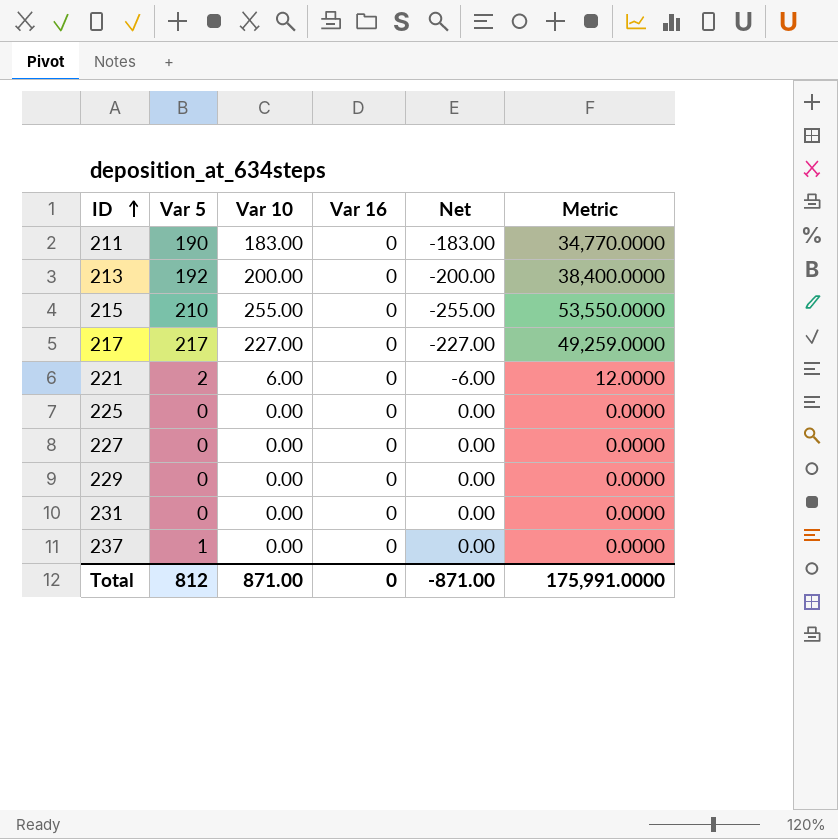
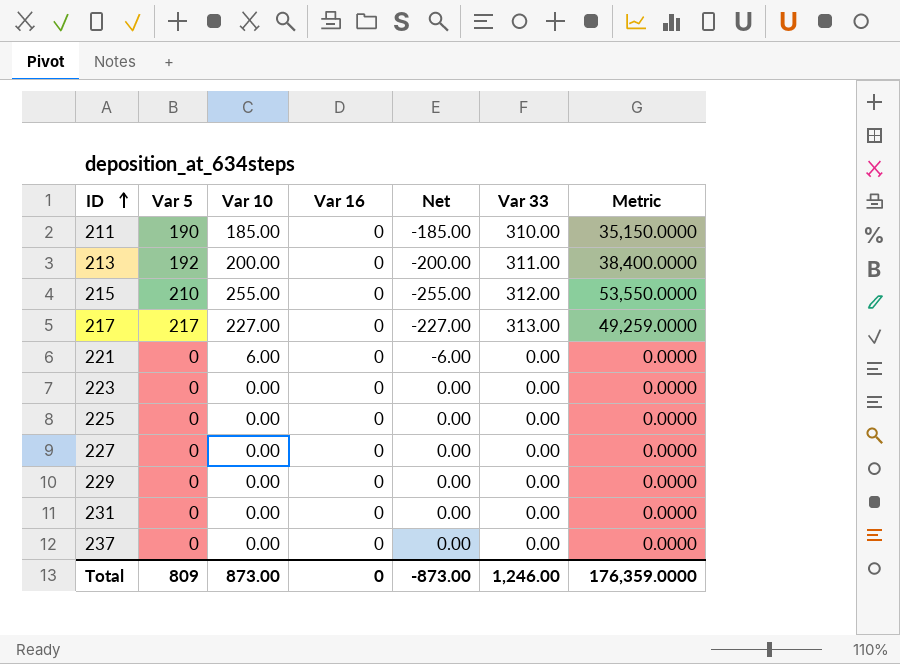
column Var 33 | position: none -> 6
211 | Var 10: 183.00 -> 185.00
211 | Net: -183.00 -> -185.00
211 | Metric: 34,770.0000 -> 35,150.0000
221 | Var 5: 2 -> 0
221 | Metric: 12.0000 -> 0.0000
row 223: none -> 0 | 0.00 | 0 | 0.00 | 0.00 | 0.0000
237 | Var 5: 1 -> 0
Total | Var 5: 812 -> 809
Total | Var 10: 871.00 -> 873.00
Total | Net: -871.00 -> -873.00
Total | Metric: 175,991.0000 -> 176,359.0000

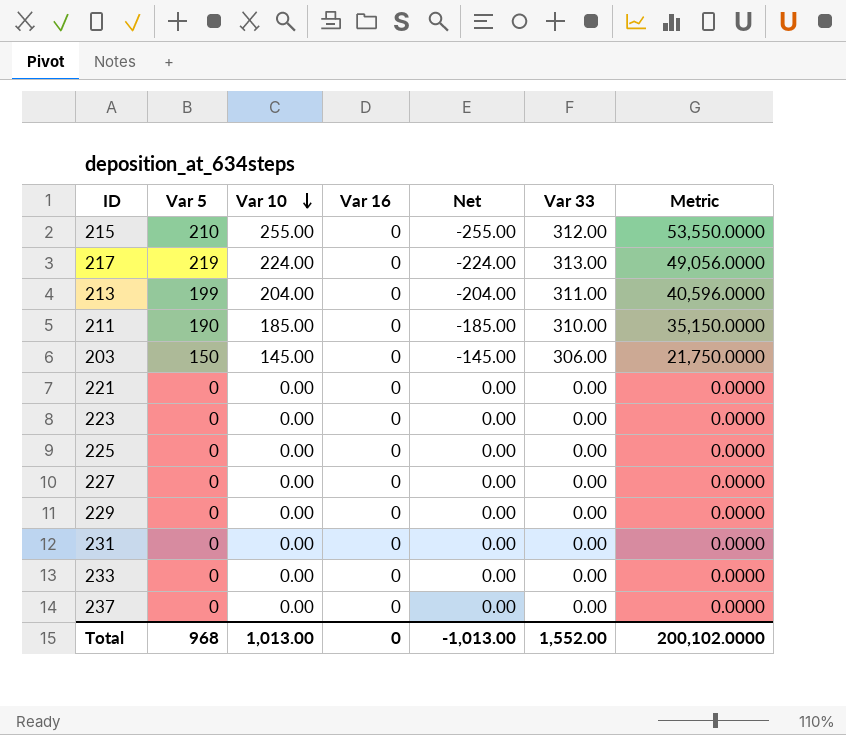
row order: ID ascending -> Var 10 descending
217 | Var 5: 217 -> 219
217 | Var 10: 227.00 -> 224.00
217 | Net: -227.00 -> -224.00
217 | Metric: 49,259.0000 -> 49,056.0000
213 | Var 5: 192 -> 199
213 | Var 10: 200.00 -> 204.00
213 | Net: -200.00 -> -204.00
213 | Metric: 38,400.0000 -> 40,596.0000
row 203: none -> 150 | 145.00 | 0 | -145.00 | 306.00 | 21,750.0000
221 | Var 10: 6.00 -> 0.00
221 | Net: -6.00 -> 0.00
row 233: none -> 0 | 0.00 | 0 | 0.00 | 0.00 | 0.0000
Total | Var 5: 809 -> 968
Total | Var 10: 873.00 -> 1,013.00
Total | Net: -873.00 -> -1,013.00
Total | Var 33: 1,246.00 -> 1,552.00
Total | Metric: 176,359.0000 -> 200,102.0000

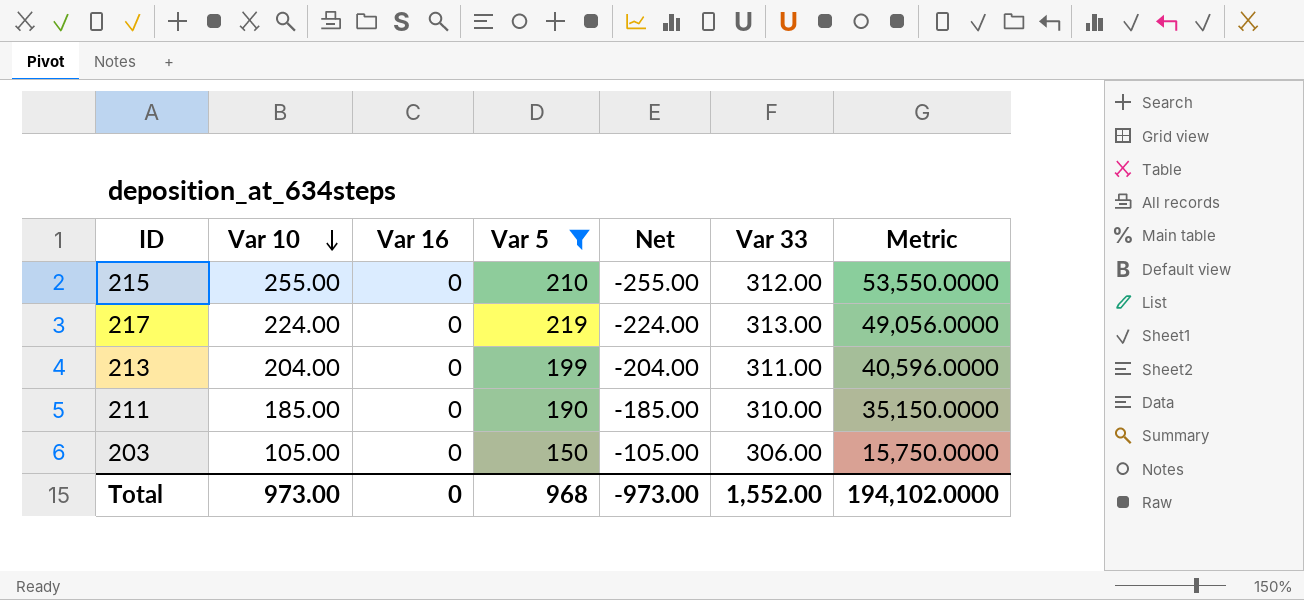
filter: none -> Var 5 != 0
column Var 5 | position: 2 -> 4
203 | Var 10: 145.00 -> 105.00
203 | Net: -145.00 -> -105.00
203 | Metric: 21,750.0000 -> 15,750.0000
Total | Var 10: 1,013.00 -> 973.00
Total | Net: -1,013.00 -> -973.00
Total | Metric: 200,102.0000 -> 194,102.0000

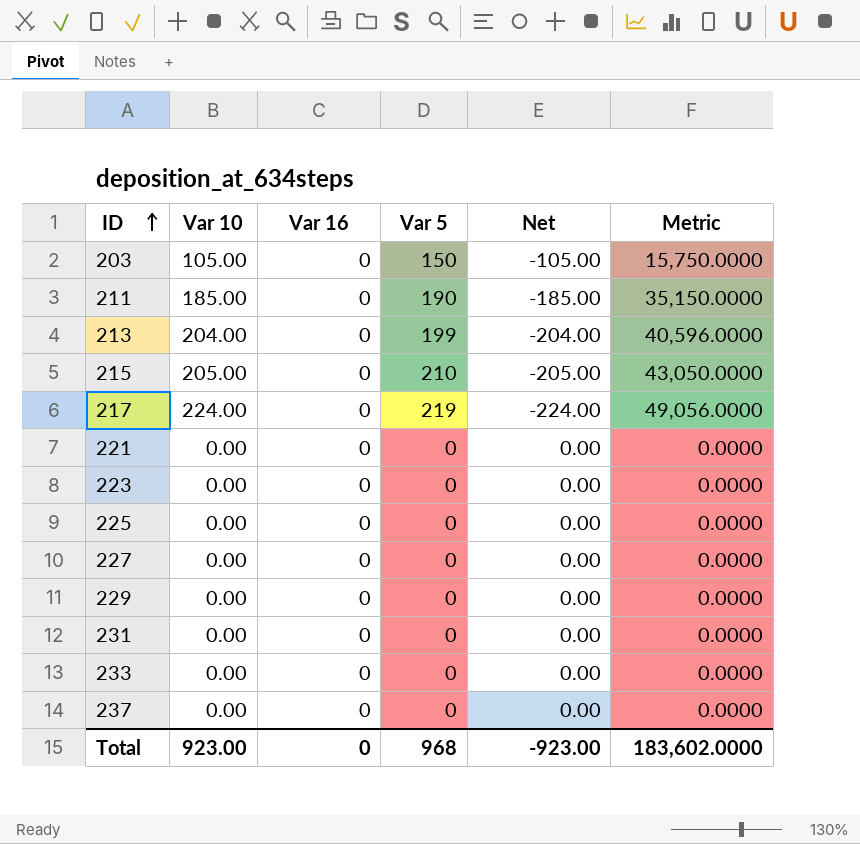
filter: Var 5 != 0 -> none
row order: Var 10 descending -> ID ascending
column Var 33 | position: 6 -> none
215 | Var 10: 255.00 -> 205.00
215 | Net: -255.00 -> -205.00
215 | Metric: 53,550.0000 -> 43,050.0000
Total | Var 10: 973.00 -> 923.00
Total | Net: -973.00 -> -923.00
Total | Metric: 194,102.0000 -> 183,602.0000

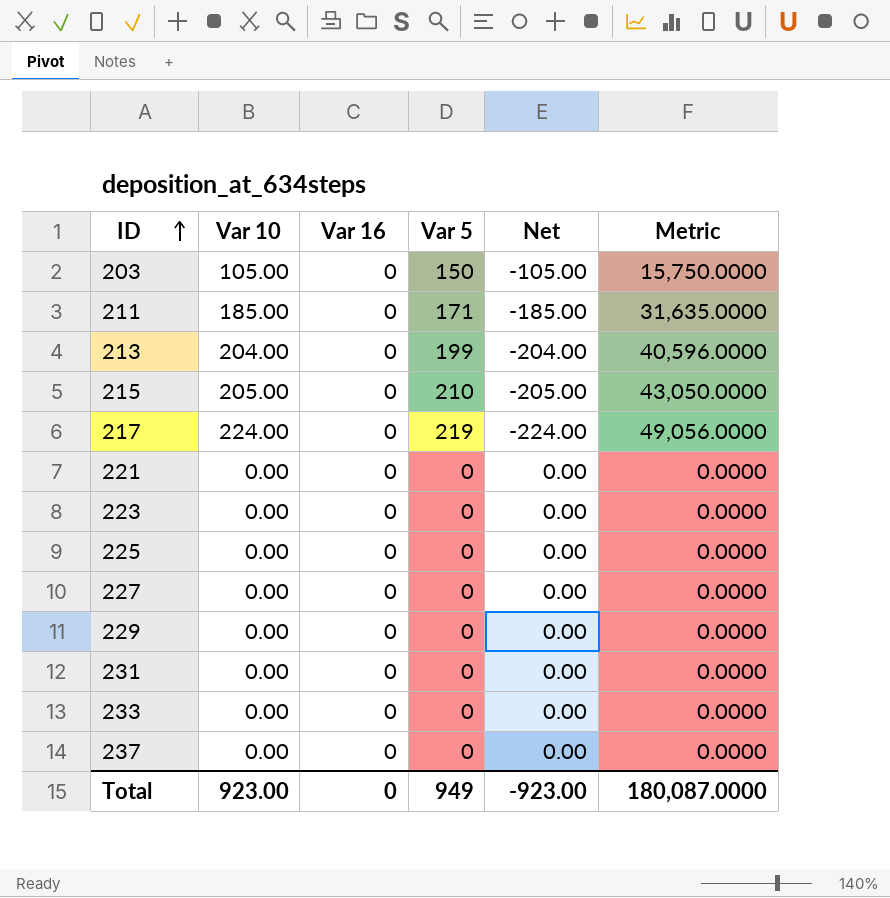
211 | Var 5: 190 -> 171
211 | Metric: 35,150.0000 -> 31,635.0000
Total | Var 5: 968 -> 949
Total | Metric: 183,602.0000 -> 180,087.0000

